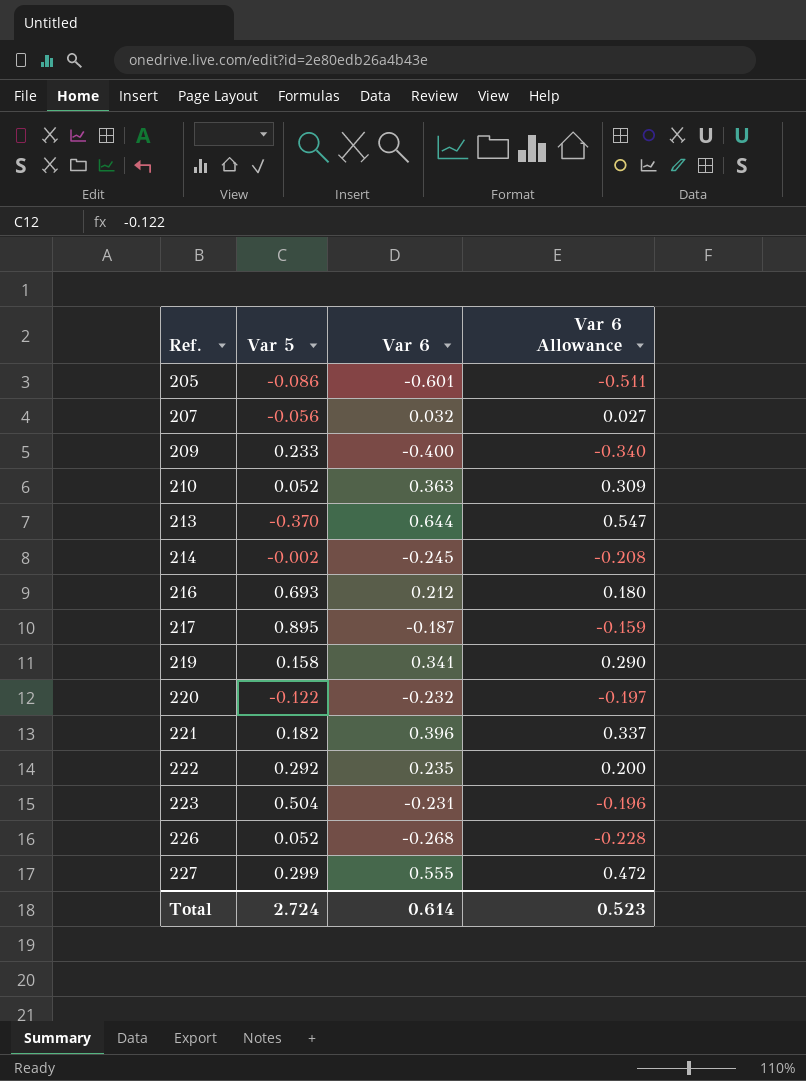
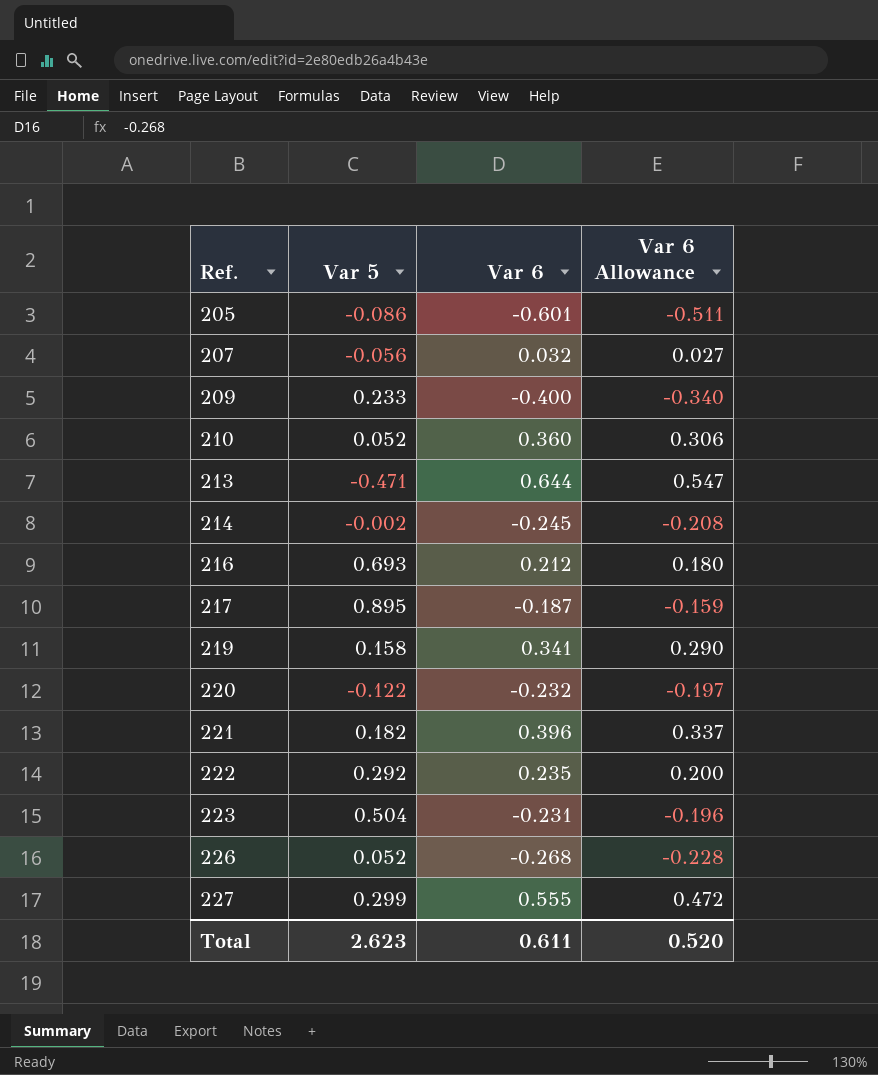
210 | Var 6: 0.363 -> 0.360
210 | Var 6 Allowance: 0.309 -> 0.306
213 | Var 5: -0.370 -> -0.471
Total | Var 5: 2.724 -> 2.623
Total | Var 6: 0.614 -> 0.611
Total | Var 6 Allowance: 0.523 -> 0.520

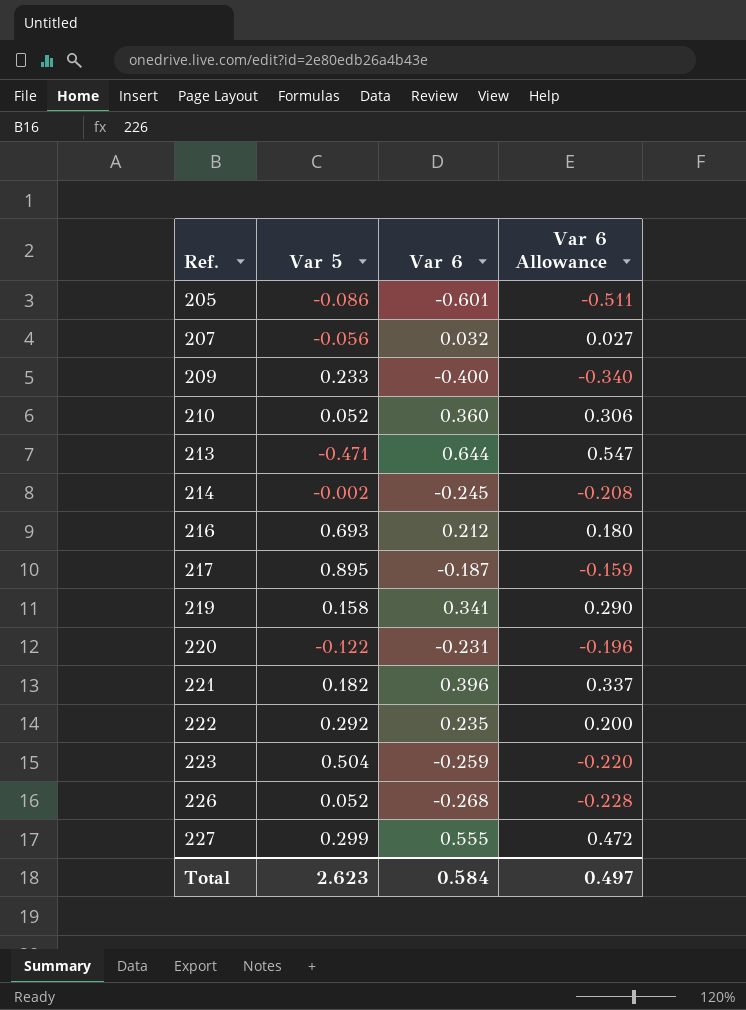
220 | Var 6: -0.232 -> -0.231
220 | Var 6 Allowance: -0.197 -> -0.196
223 | Var 6: -0.231 -> -0.259
223 | Var 6 Allowance: -0.196 -> -0.220
Total | Var 6: 0.611 -> 0.584
Total | Var 6 Allowance: 0.520 -> 0.497

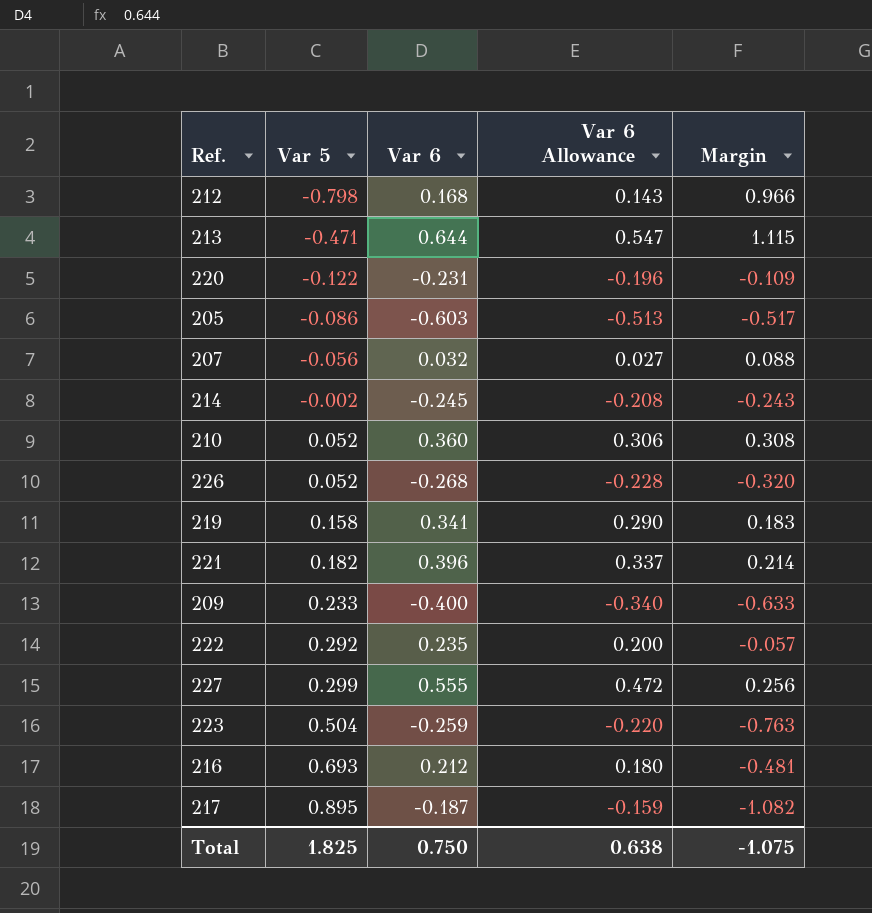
row order: Ref. ascending -> Var 5 ascending
column Margin | formula: none -> [Var 6] - [Var 5]
row 212: none -> -0.798 | 0.168 | 0.143 | 0.966
205 | Var 6: -0.601 -> -0.603
205 | Var 6 Allowance: -0.511 -> -0.513
Total | Var 5: 2.623 -> 1.825
Total | Var 6: 0.584 -> 0.750
Total | Var 6 Allowance: 0.497 -> 0.638

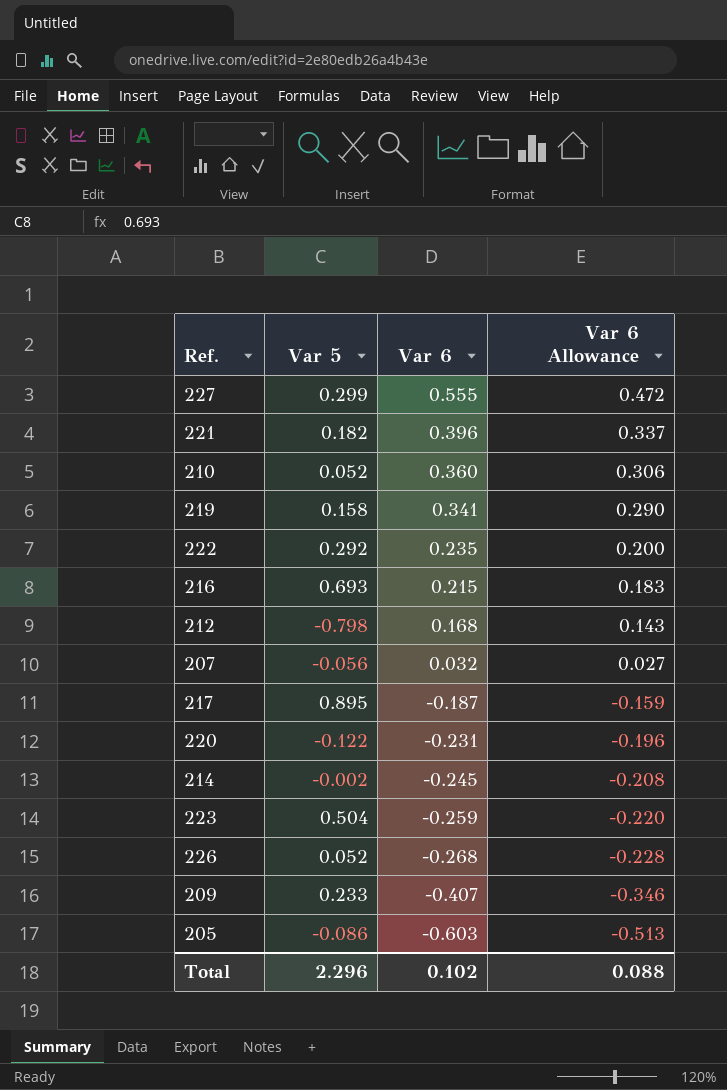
row order: Var 5 ascending -> Var 6 descending
column Margin | formula: [Var 6] - [Var 5] -> none
row 213: -0.471 | 0.644 | 0.547 | 1.115 -> none
216 | Var 6: 0.212 -> 0.215
216 | Var 6 Allowance: 0.180 -> 0.183
209 | Var 6: -0.400 -> -0.407
209 | Var 6 Allowance: -0.340 -> -0.346
Total | Var 5: 1.825 -> 2.296
Total | Var 6: 0.750 -> 0.102
Total | Var 6 Allowance: 0.638 -> 0.088

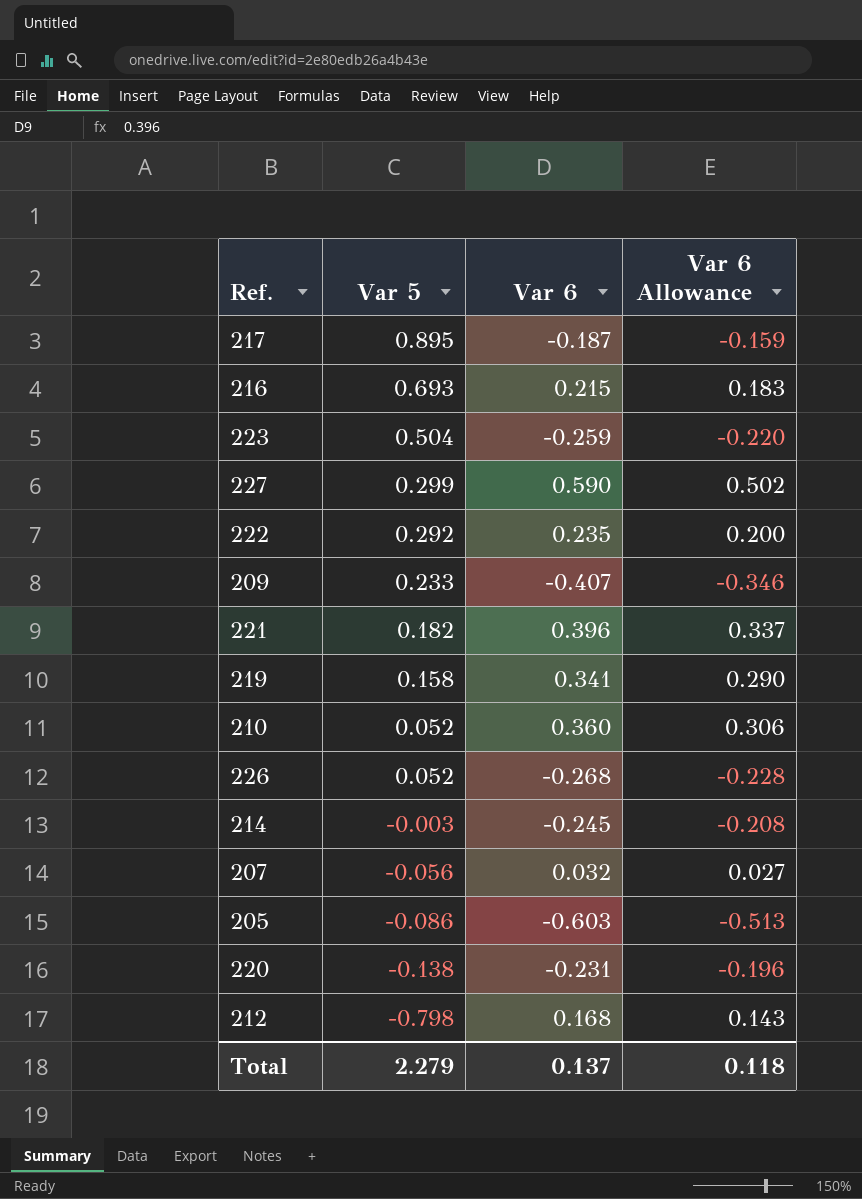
row order: Var 6 descending -> Var 5 descending
227 | Var 6: 0.555 -> 0.590
227 | Var 6 Allowance: 0.472 -> 0.502
214 | Var 5: -0.002 -> -0.003
220 | Var 5: -0.122 -> -0.138
Total | Var 5: 2.296 -> 2.279
Total | Var 6: 0.102 -> 0.137
Total | Var 6 Allowance: 0.088 -> 0.118

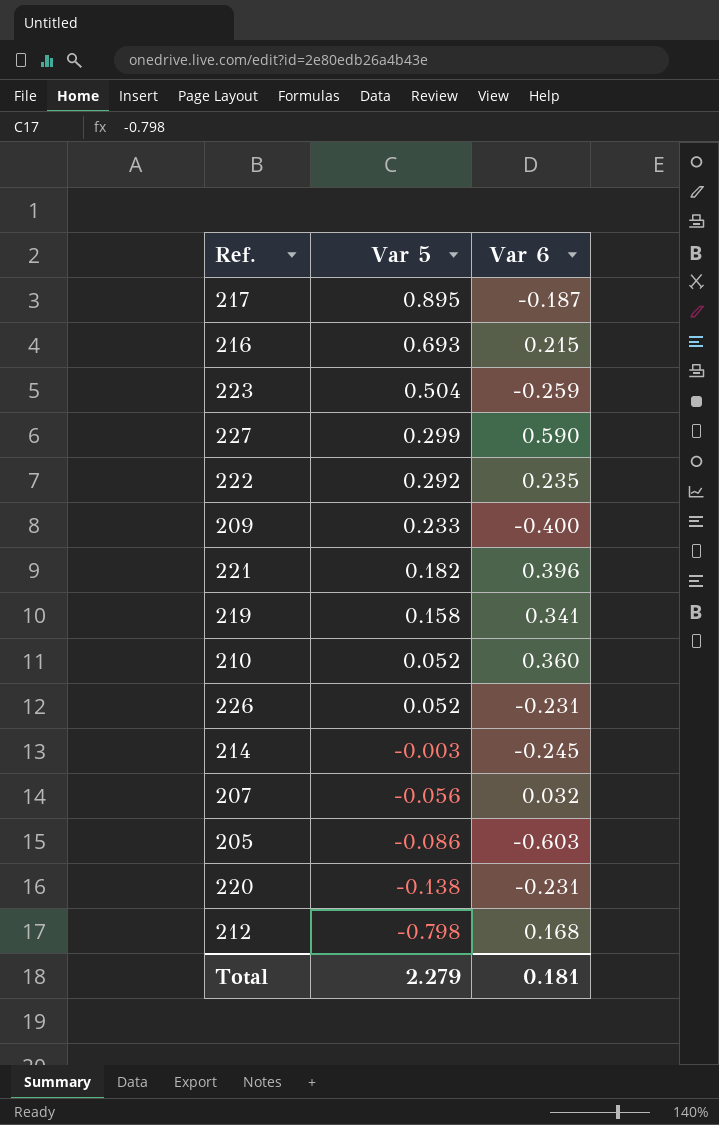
column Var 6 Allowance | formula: [Var 6] * 0.85 -> none
209 | Var 6: -0.407 -> -0.400
226 | Var 6: -0.268 -> -0.231
Total | Var 6: 0.137 -> 0.181

